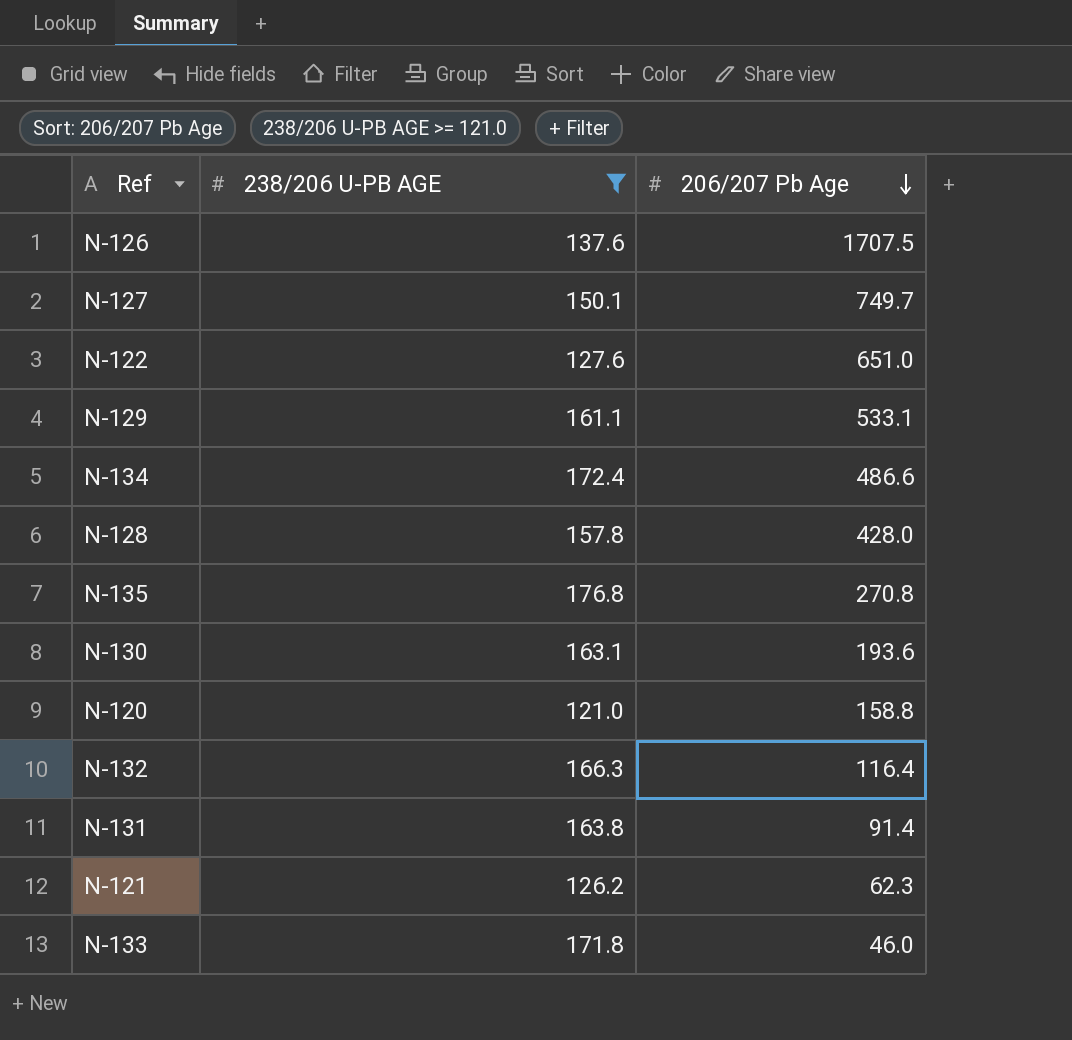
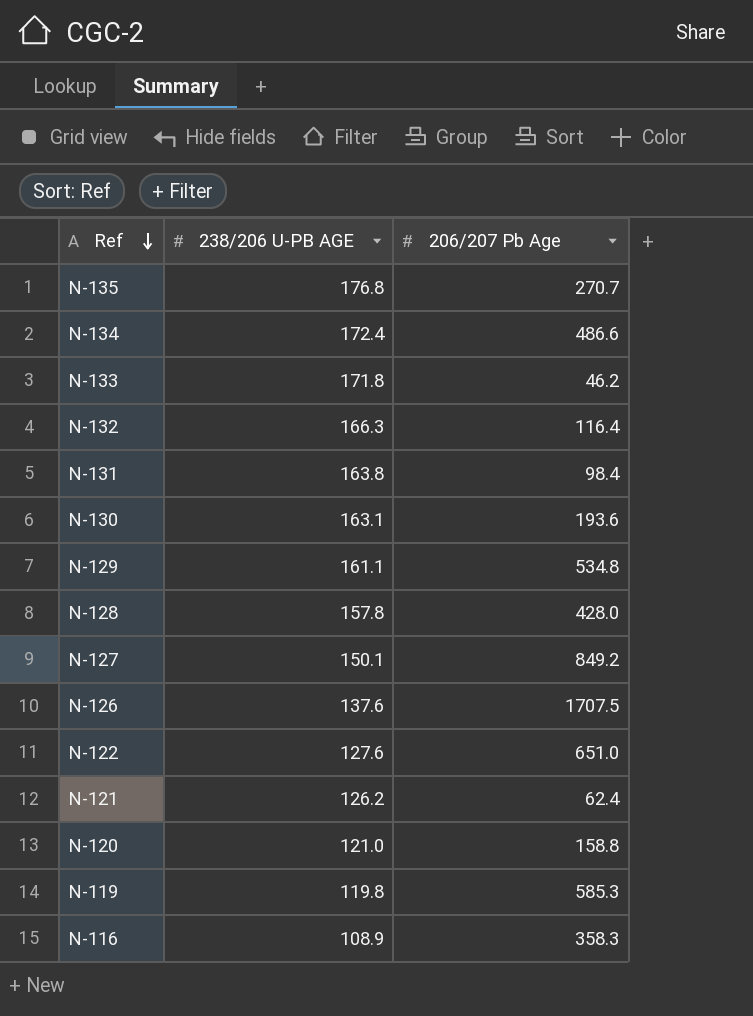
filter: 238/206 U-PB AGE >= 121.0 -> none
row order: 206/207 Pb Age descending -> Ref descending
N-135 | 206/207 Pb Age: 270.8 -> 270.7
N-133 | 206/207 Pb Age: 46.0 -> 46.2
N-131 | 206/207 Pb Age: 91.4 -> 98.4
N-129 | 206/207 Pb Age: 533.1 -> 534.8
N-127 | 206/207 Pb Age: 749.7 -> 849.2
N-121 | 206/207 Pb Age: 62.3 -> 62.4

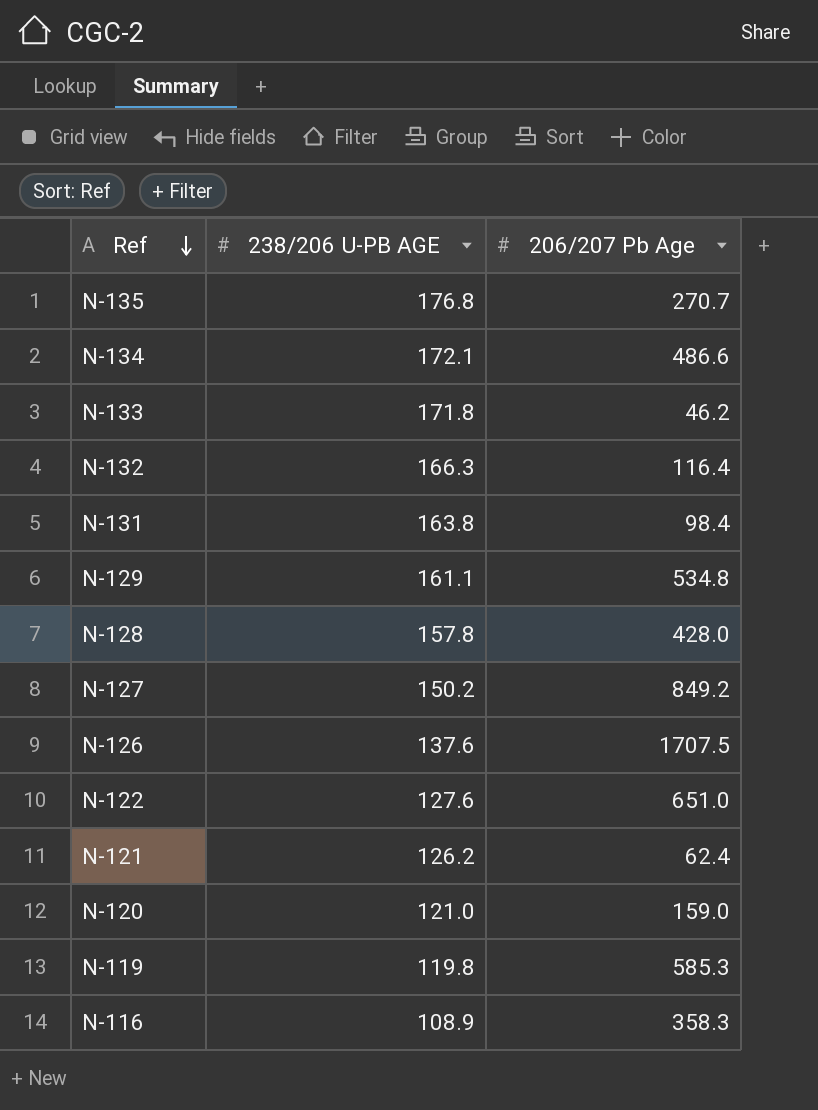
row N-130: 163.1 | 193.6 -> none
N-134 | 238/206 U-PB AGE: 172.4 -> 172.1
N-127 | 238/206 U-PB AGE: 150.1 -> 150.2
N-120 | 206/207 Pb Age: 158.8 -> 159.0

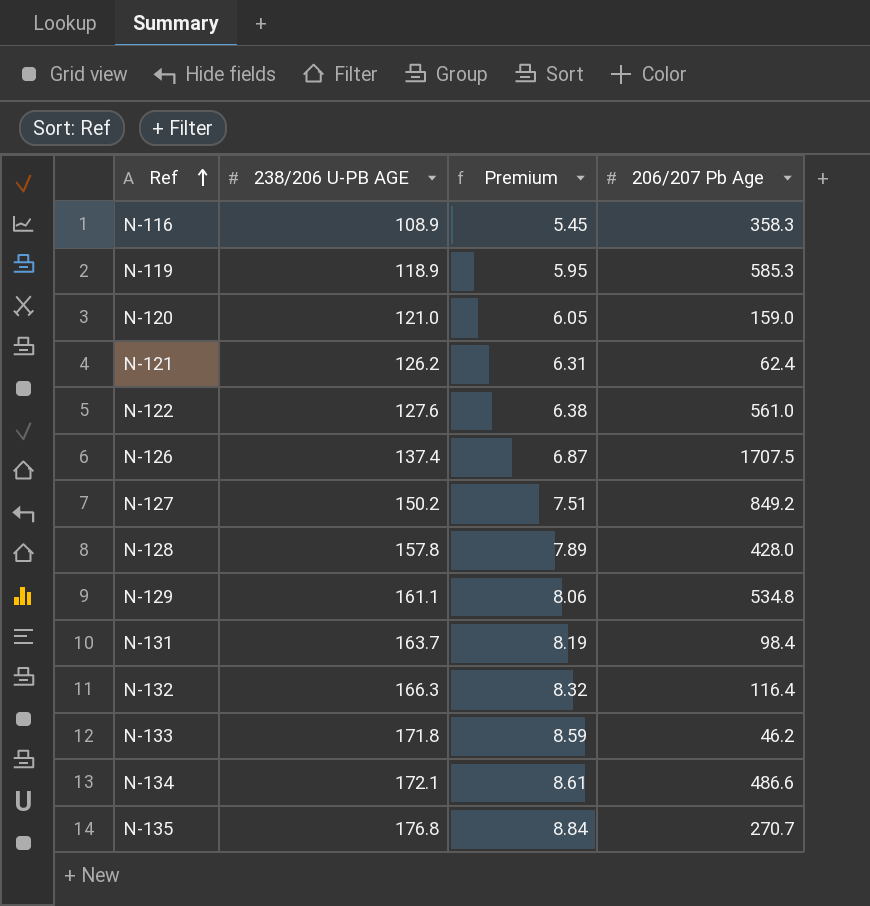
row order: Ref descending -> Ref ascending
column Premium | formula: none -> [238/206 U-PB AGE] * 0.05
N-119 | 238/206 U-PB AGE: 119.8 -> 118.9
N-122 | 206/207 Pb Age: 651.0 -> 561.0
N-126 | 238/206 U-PB AGE: 137.6 -> 137.4
N-131 | 238/206 U-PB AGE: 163.8 -> 163.7

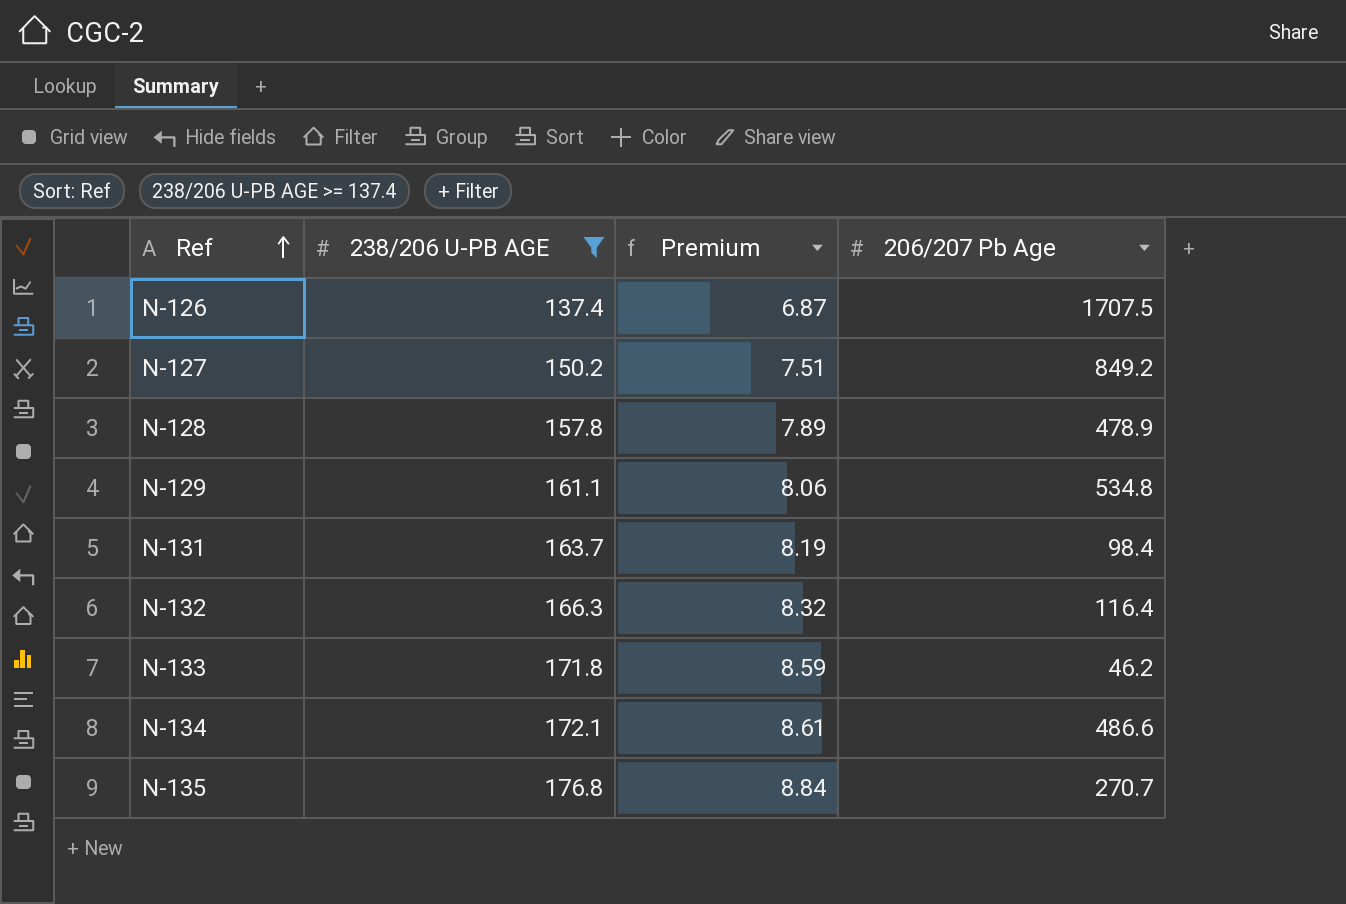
filter: none -> 238/206 U-PB AGE >= 137.4
N-128 | 206/207 Pb Age: 428.0 -> 478.9

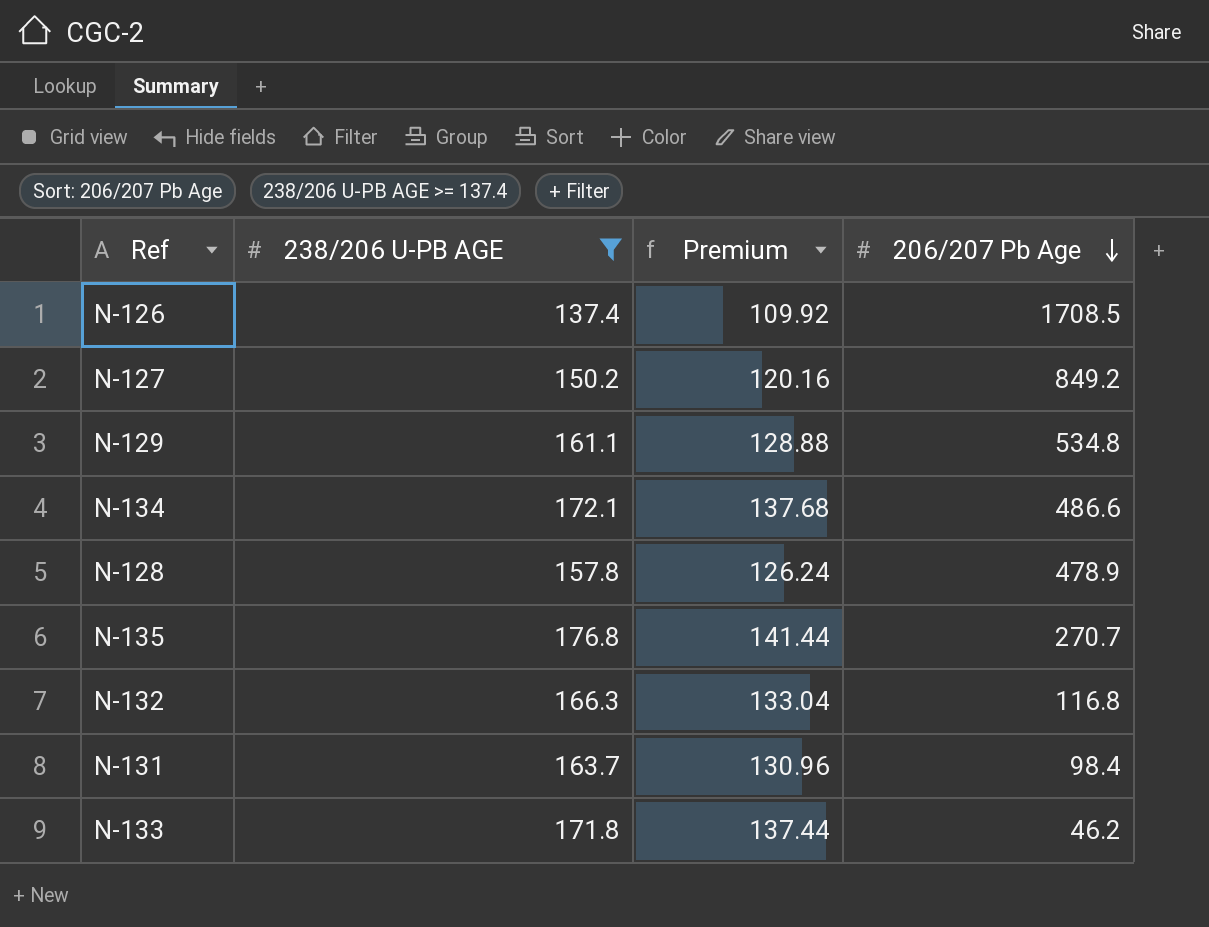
row order: Ref ascending -> 206/207 Pb Age descending
column Premium | formula: [238/206 U-PB AGE] * 0.05 -> [238/206 U-PB AGE] * 0.8
N-126 | 206/207 Pb Age: 1707.5 -> 1708.5
N-132 | 206/207 Pb Age: 116.4 -> 116.8

